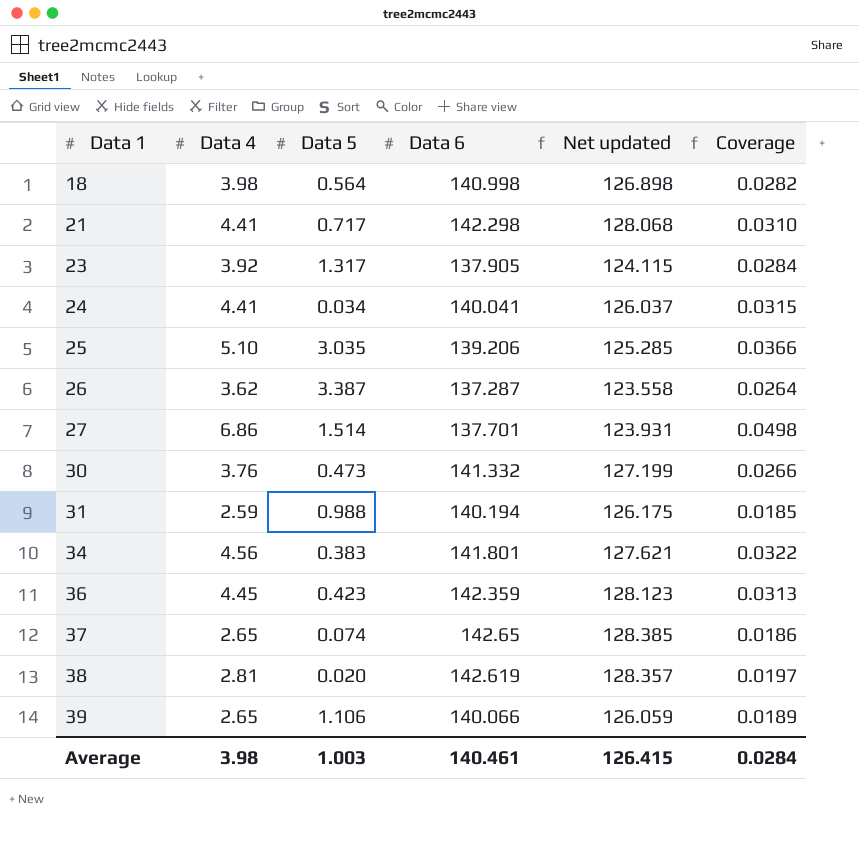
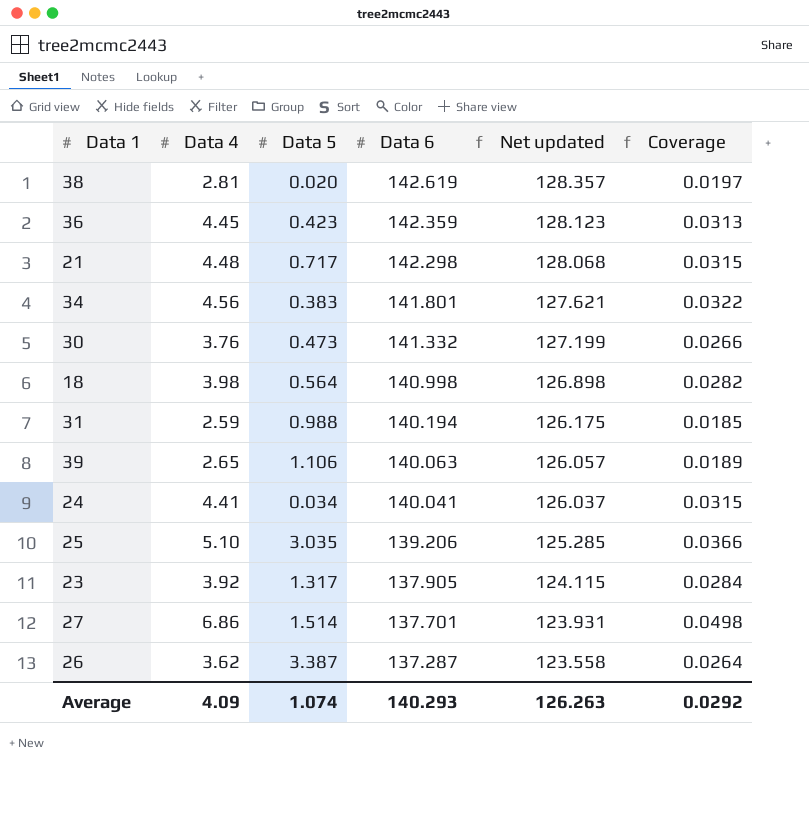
row order: Data 1 ascending -> Data 6 descending
row 37: 2.65 | 0.074 | 142.65 | 128.385 | 0.0186 -> none
21 | Data 4: 4.41 -> 4.48
21 | Coverage: 0.0310 -> 0.0315
39 | Data 6: 140.066 -> 140.063
39 | Net updated: 126.059 -> 126.057
Average | Data 4: 3.98 -> 4.09
Average | Data 5: 1.003 -> 1.074
Average | Data 6: 140.461 -> 140.293
Average | Net updated: 126.415 -> 126.263
Average | Coverage: 0.0284 -> 0.0292

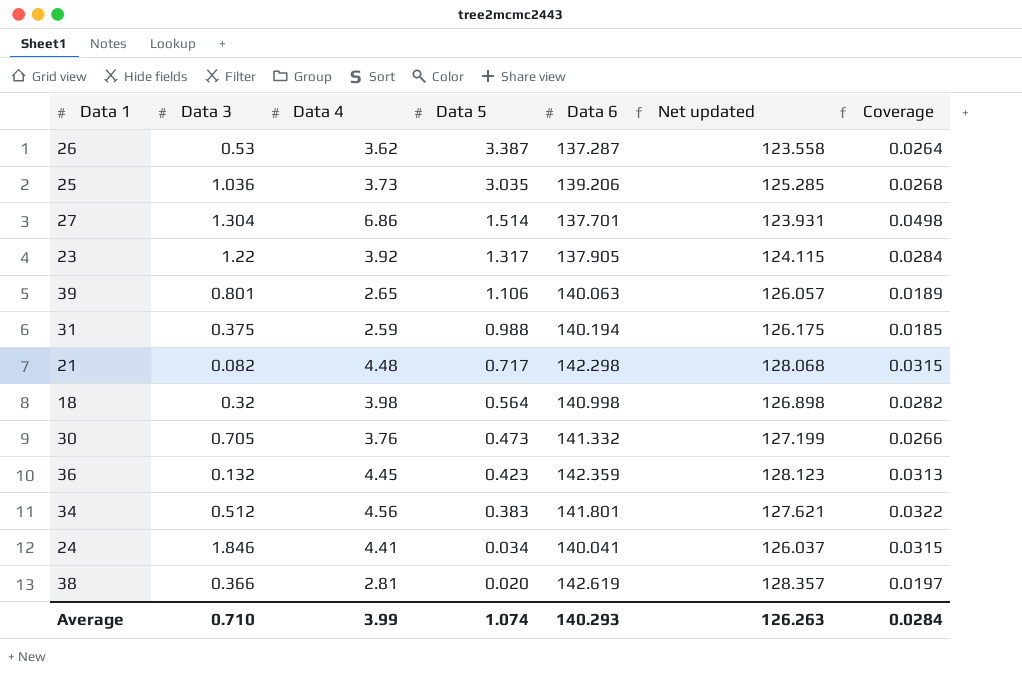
row order: Data 6 descending -> Data 5 descending
column Data 3 | position: none -> 2
25 | Data 4: 5.10 -> 3.73
25 | Coverage: 0.0366 -> 0.0268
Average | Data 4: 4.09 -> 3.99
Average | Coverage: 0.0292 -> 0.0284

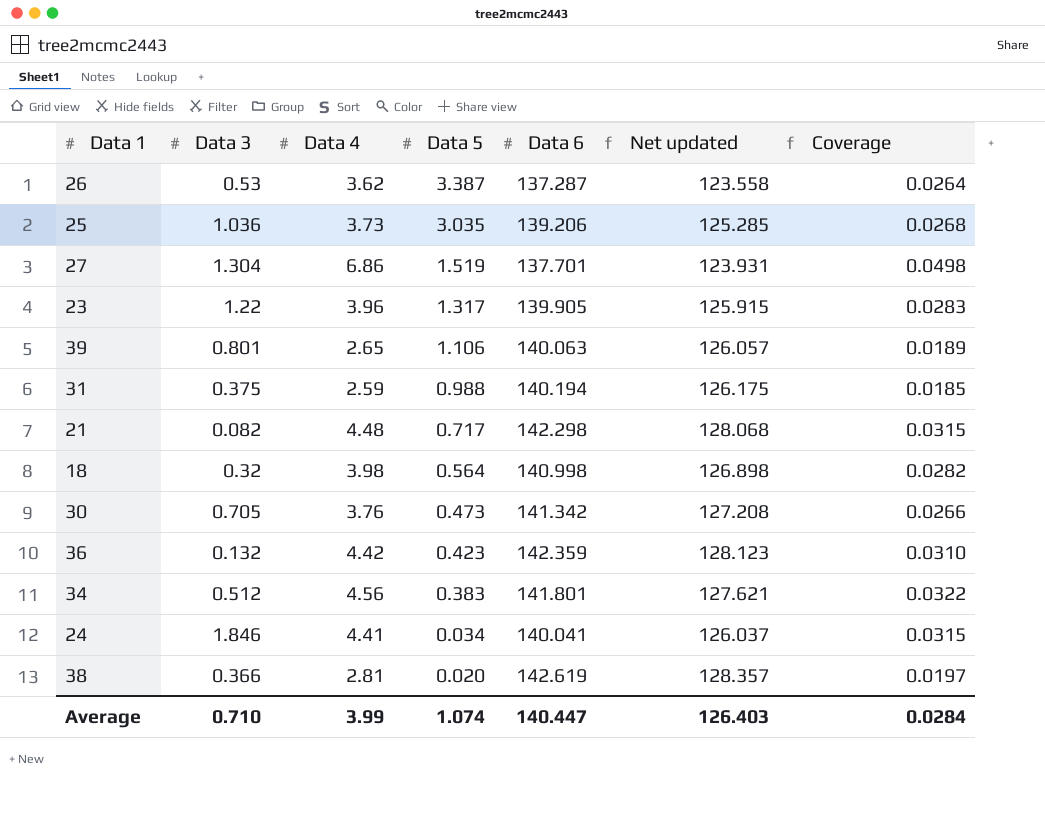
27 | Data 5: 1.514 -> 1.519
23 | Data 4: 3.92 -> 3.96
23 | Data 6: 137.905 -> 139.905
23 | Net updated: 124.115 -> 125.915
23 | Coverage: 0.0284 -> 0.0283
30 | Data 6: 141.332 -> 141.342
30 | Net updated: 127.199 -> 127.208
36 | Data 4: 4.45 -> 4.42
36 | Coverage: 0.0313 -> 0.0310
Average | Data 6: 140.293 -> 140.447
Average | Net updated: 126.263 -> 126.403

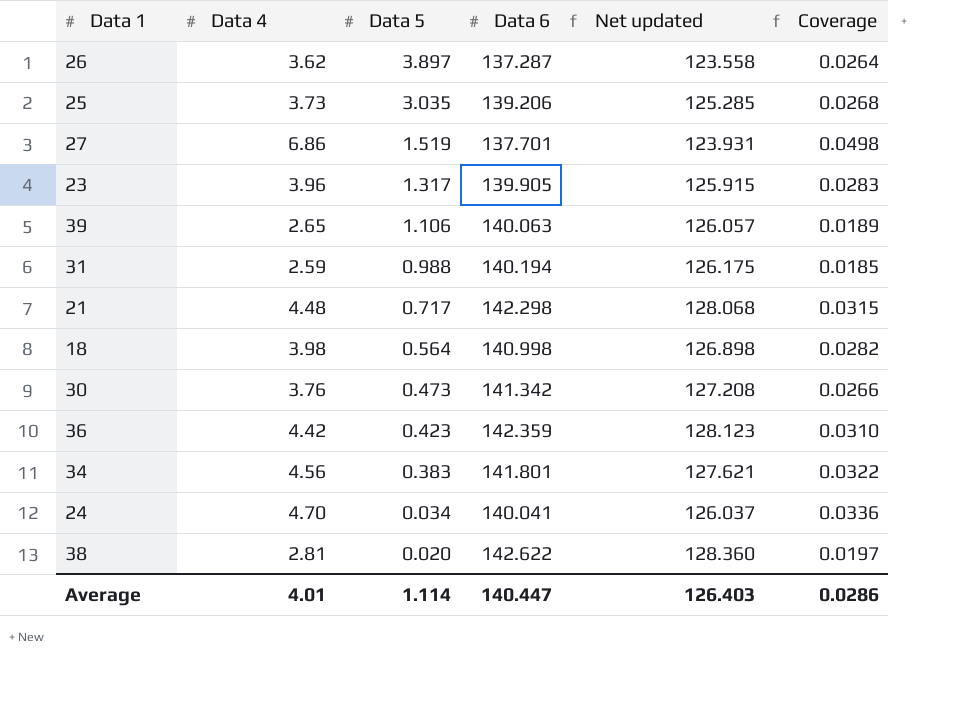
column Data 3 | position: 2 -> none
26 | Data 5: 3.387 -> 3.897
24 | Data 4: 4.41 -> 4.70
24 | Coverage: 0.0315 -> 0.0336
38 | Data 6: 142.619 -> 142.622
38 | Net updated: 128.357 -> 128.360
Average | Data 4: 3.99 -> 4.01
Average | Data 5: 1.074 -> 1.114
Average | Coverage: 0.0284 -> 0.0286

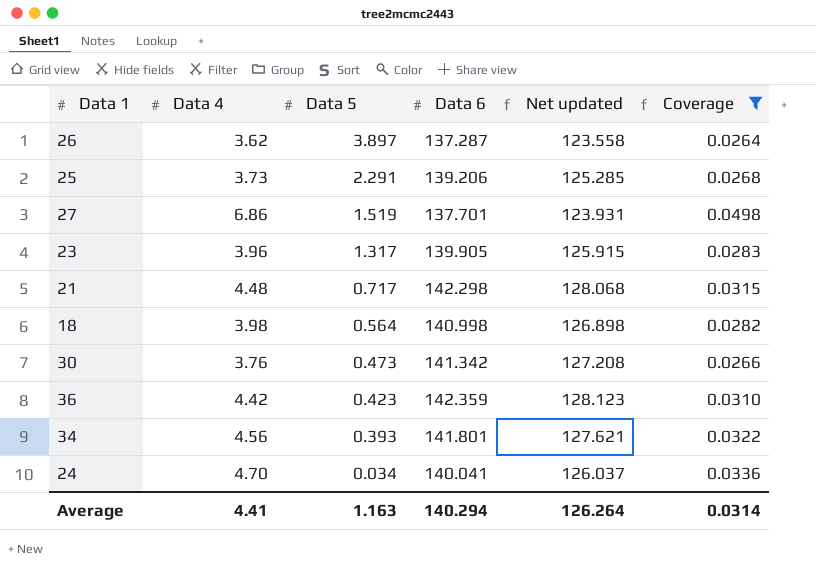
filter: none -> Coverage >= 0.0264
25 | Data 5: 3.035 -> 2.291
34 | Data 5: 0.383 -> 0.393
Average | Data 4: 4.01 -> 4.41
Average | Data 5: 1.114 -> 1.163
Average | Data 6: 140.447 -> 140.294
Average | Net updated: 126.403 -> 126.264
Average | Coverage: 0.0286 -> 0.0314

